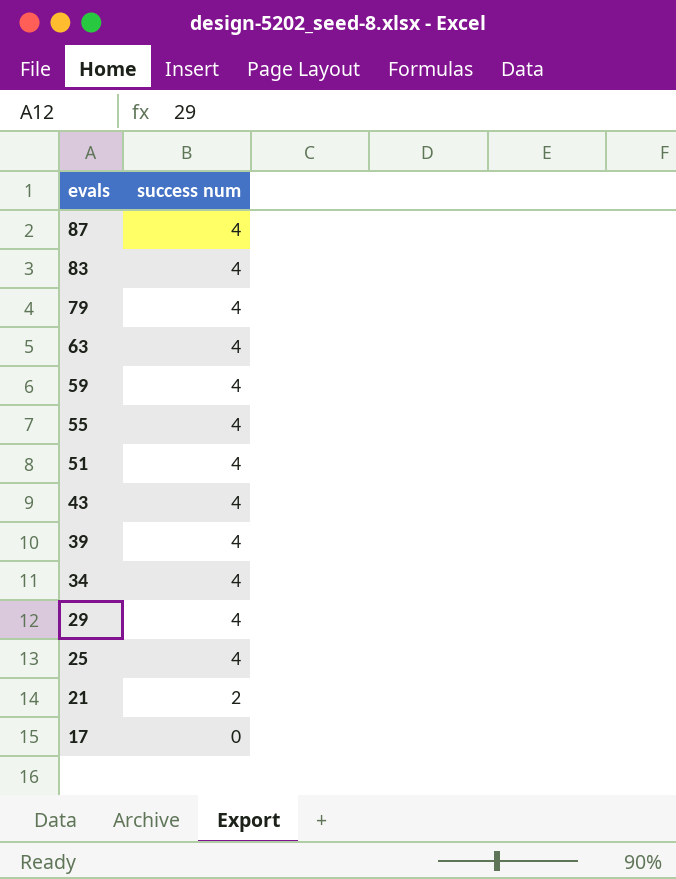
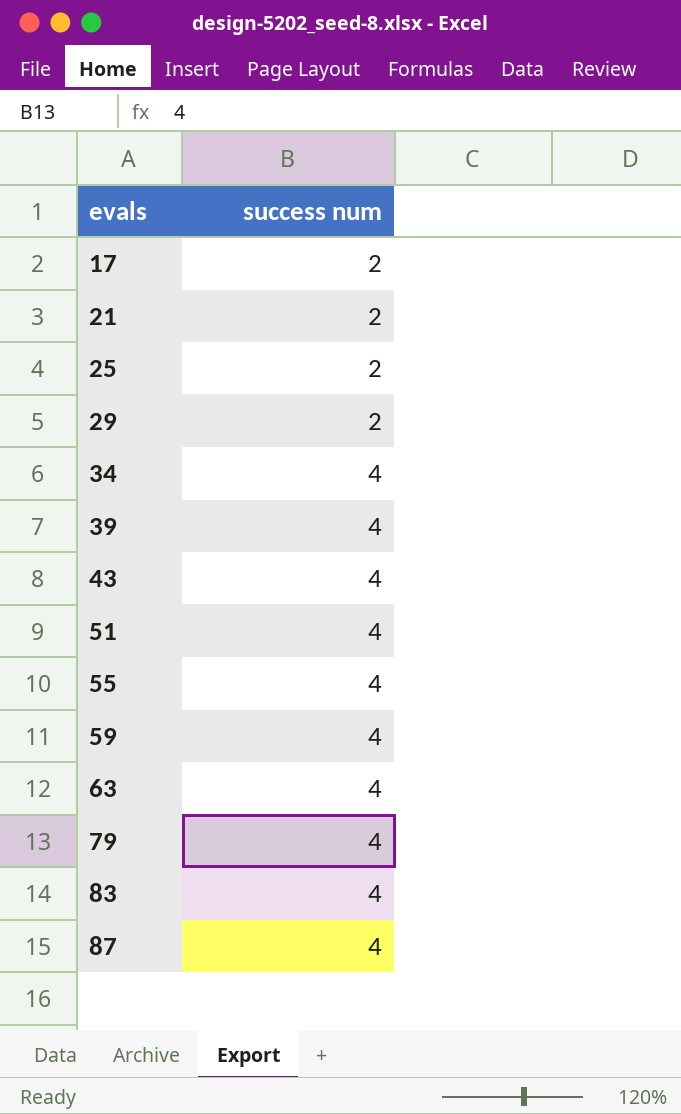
row order: evals descending -> evals ascending
17 | success num: 0 -> 2
25 | success num: 4 -> 2
29 | success num: 4 -> 2

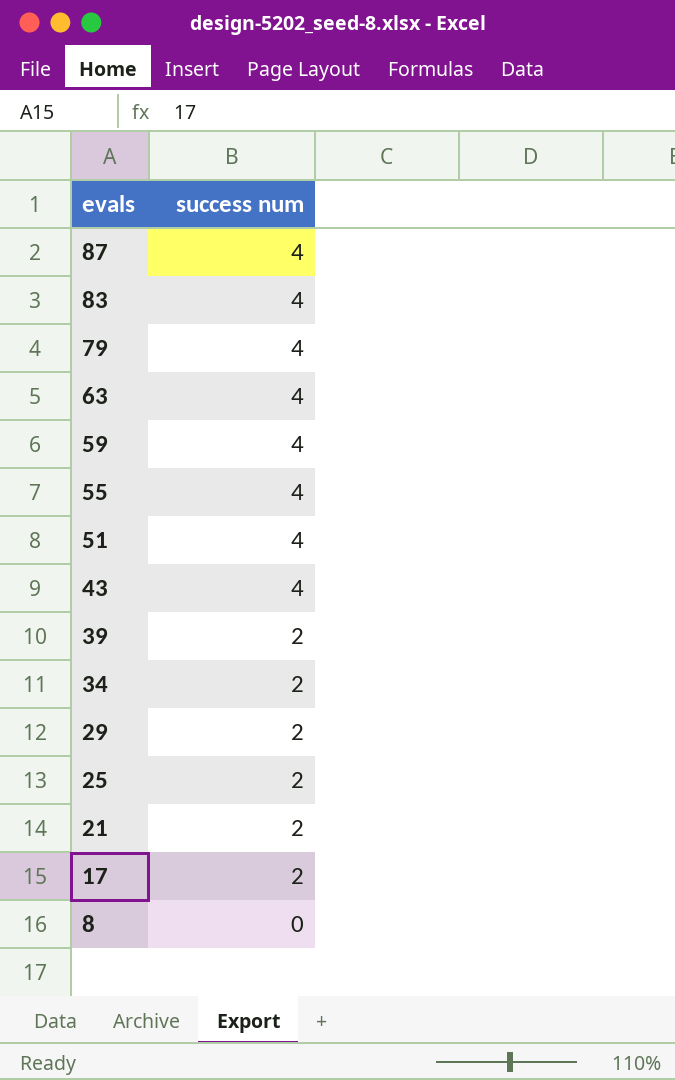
row order: evals ascending -> evals descending
39 | success num: 4 -> 2
34 | success num: 4 -> 2
row 8: none -> 0

